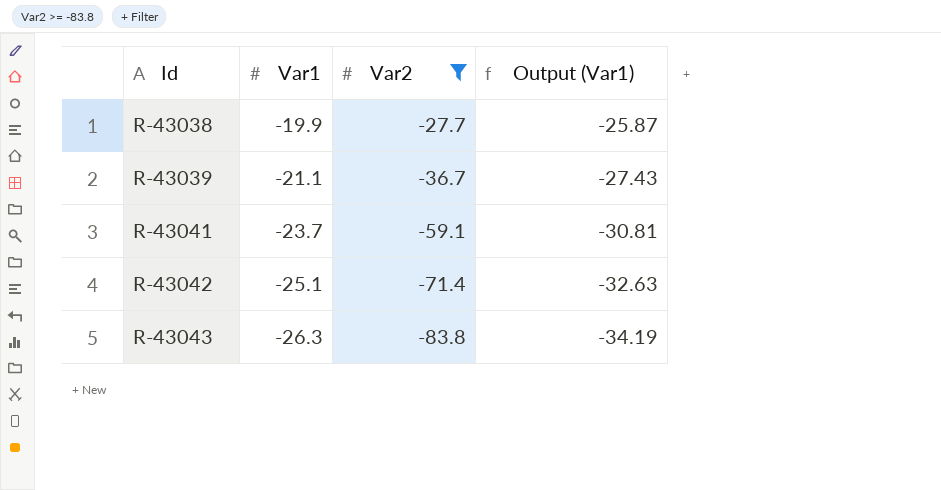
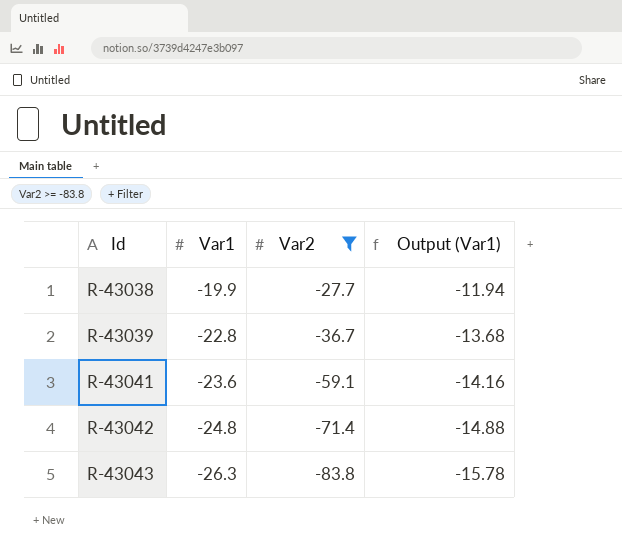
column Output (Var1) | formula: [Var1] * 1.3 -> [Var1] * 0.6
R-43039 | Var1: -21.1 -> -22.8
R-43041 | Var1: -23.7 -> -23.6
R-43042 | Var1: -25.1 -> -24.8

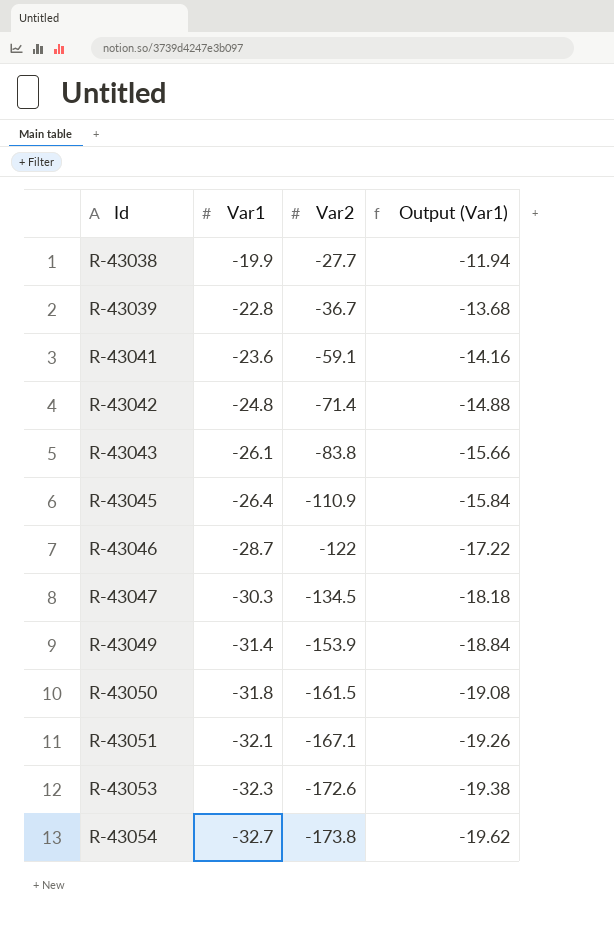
filter: Var2 >= -83.8 -> none
R-43043 | Var1: -26.3 -> -26.1
R-43043 | Output (Var1): -15.78 -> -15.66

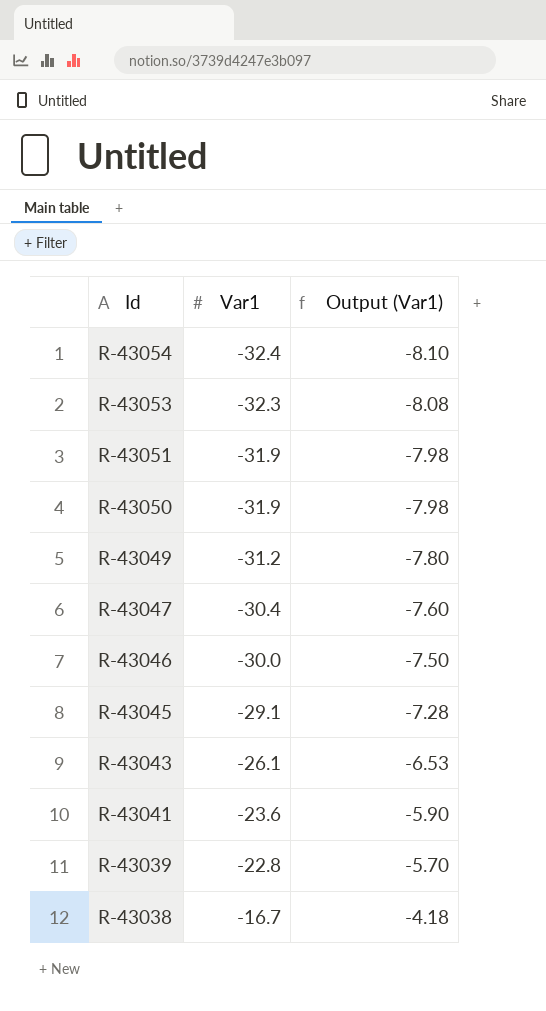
row order: Id ascending -> Id descending
column Var2 | position: 3 -> none
column Output (Var1) | formula: [Var1] * 0.6 -> [Var1] * 0.25
row R-43042: -24.8 | -71.4 | -14.88 -> none
R-43054 | Var1: -32.7 -> -32.4
R-43051 | Var1: -32.1 -> -31.9
R-43050 | Var1: -31.8 -> -31.9
R-43049 | Var1: -31.4 -> -31.2
R-43047 | Var1: -30.3 -> -30.4
R-43046 | Var1: -28.7 -> -30.0
R-43045 | Var1: -26.4 -> -29.1
R-43038 | Var1: -19.9 -> -16.7

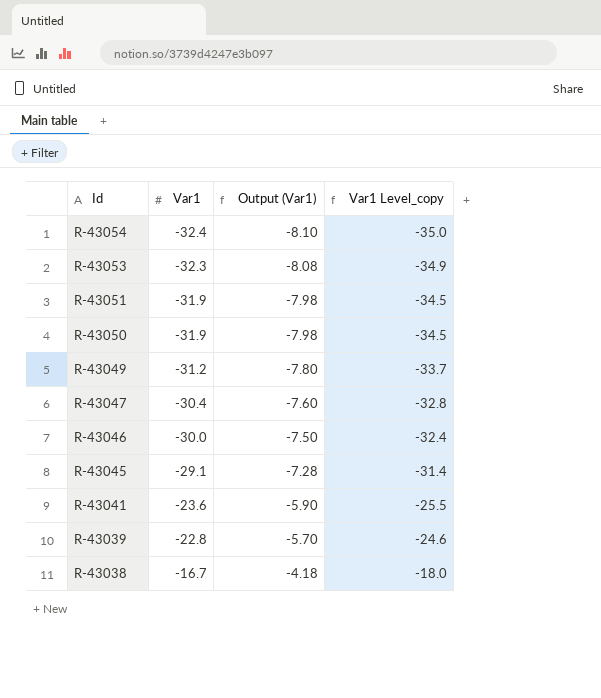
column Var1 Level_copy | formula: none -> [Var1] * 1.08
row R-43043: -26.1 | -6.53 -> none

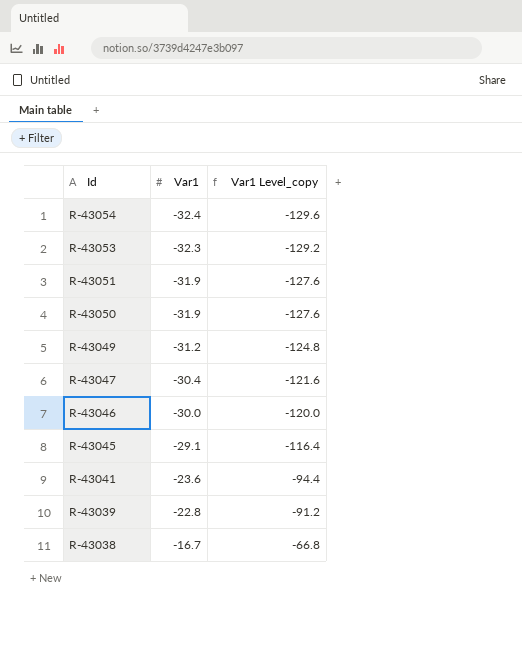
column Output (Var1) | formula: [Var1] * 0.25 -> none
column Var1 Level_copy | formula: [Var1] * 1.08 -> [Var1] * 4

